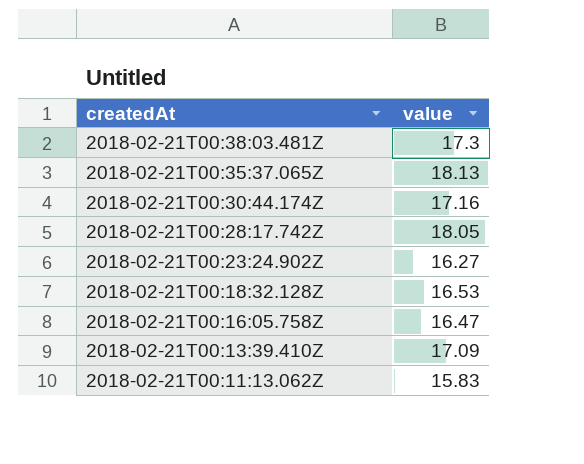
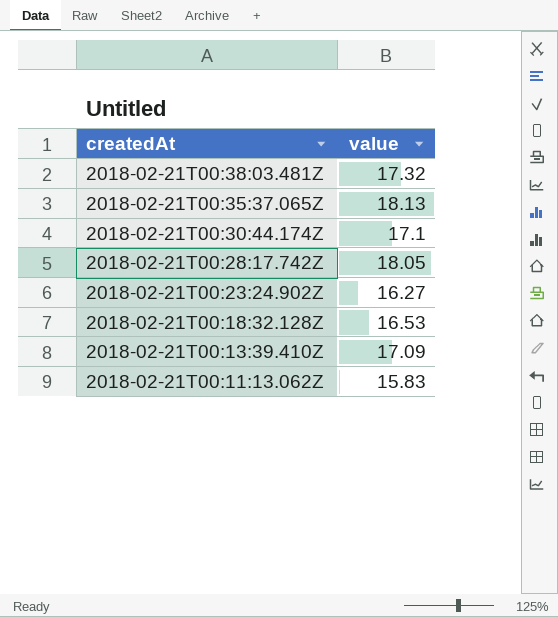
row 2018-02-21T00:16:05.758Z: 16.47 -> none
2018-02-21T00:38:03.481Z | value: 17.3 -> 17.32
2018-02-21T00:30:44.174Z | value: 17.16 -> 17.1

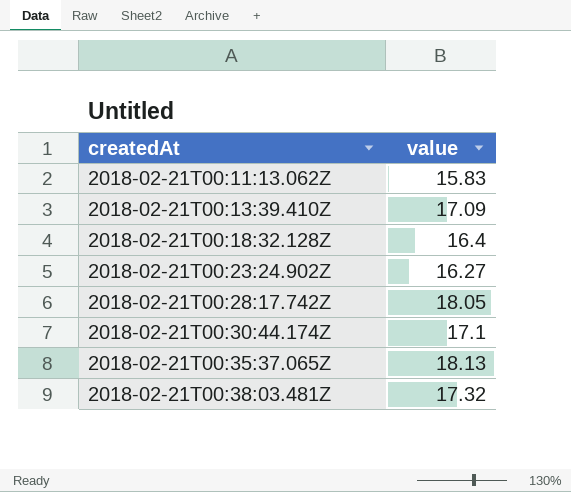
row order: createdAt descending -> createdAt ascending
2018-02-21T00:18:32.128Z | value: 16.53 -> 16.4

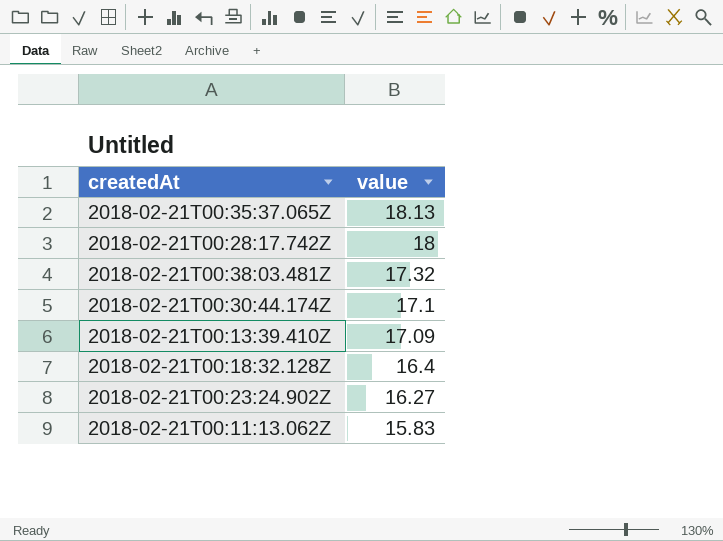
row order: createdAt ascending -> value descending
2018-02-21T00:28:17.742Z | value: 18.05 -> 18

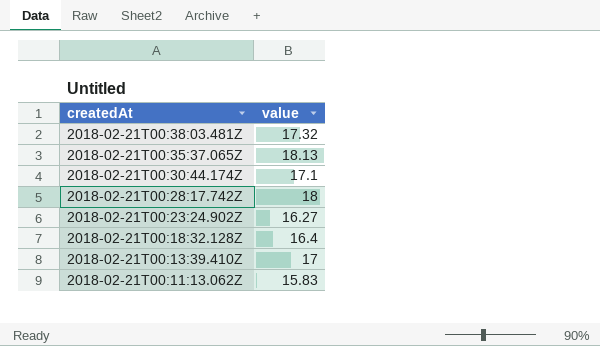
row order: value descending -> createdAt descending
2018-02-21T00:13:39.410Z | value: 17.09 -> 17

